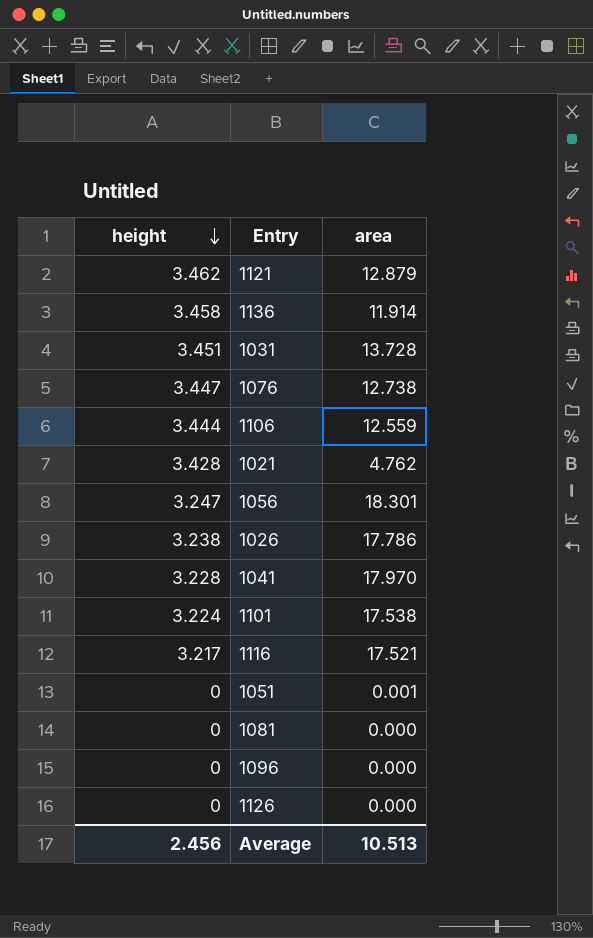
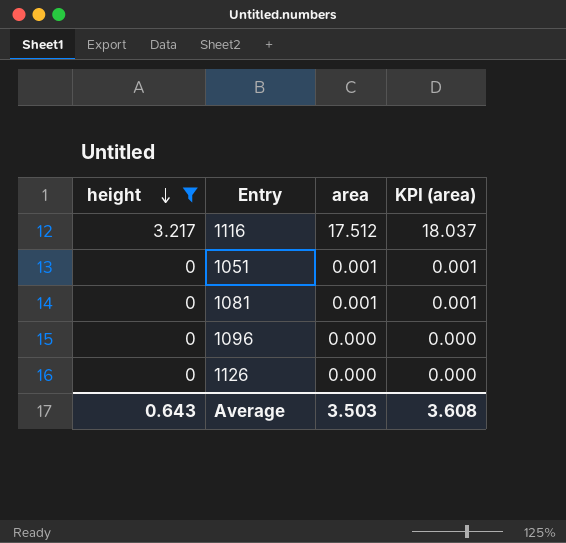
filter: none -> height <= 3.217
column KPI (area) | formula: none -> [area] * 1.03
1116 | area: 17.521 -> 17.512
1081 | area: 0.000 -> 0.001
Average | height: 2.456 -> 0.643
Average | area: 10.513 -> 3.503

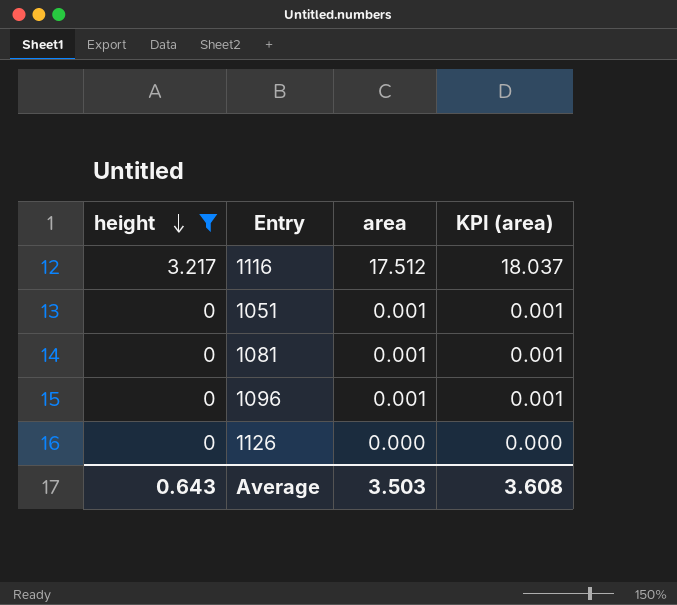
1096 | area: 0.000 -> 0.001
1096 | KPI (area): 0.000 -> 0.001

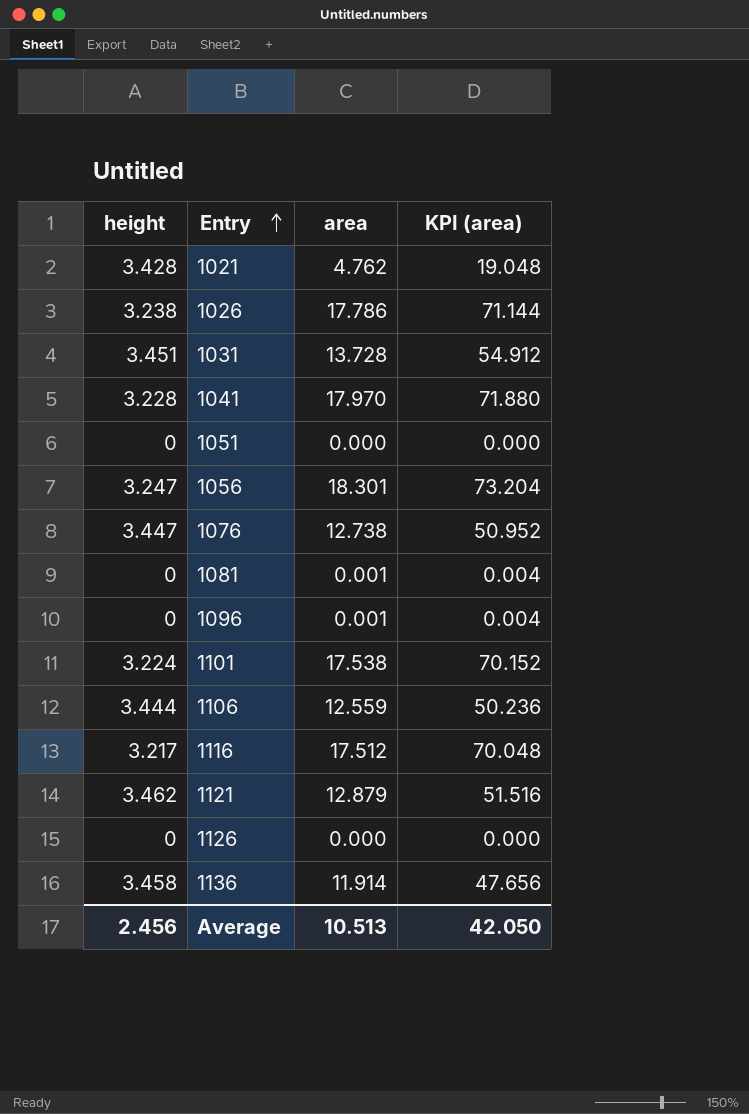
filter: height <= 3.217 -> none
row order: height descending -> Entry ascending
column KPI (area) | formula: [area] * 1.03 -> [area] * 4
1051 | area: 0.001 -> 0.000
Average | height: 0.643 -> 2.456
Average | area: 3.503 -> 10.513
Average | KPI (area): 3.608 -> 42.050

